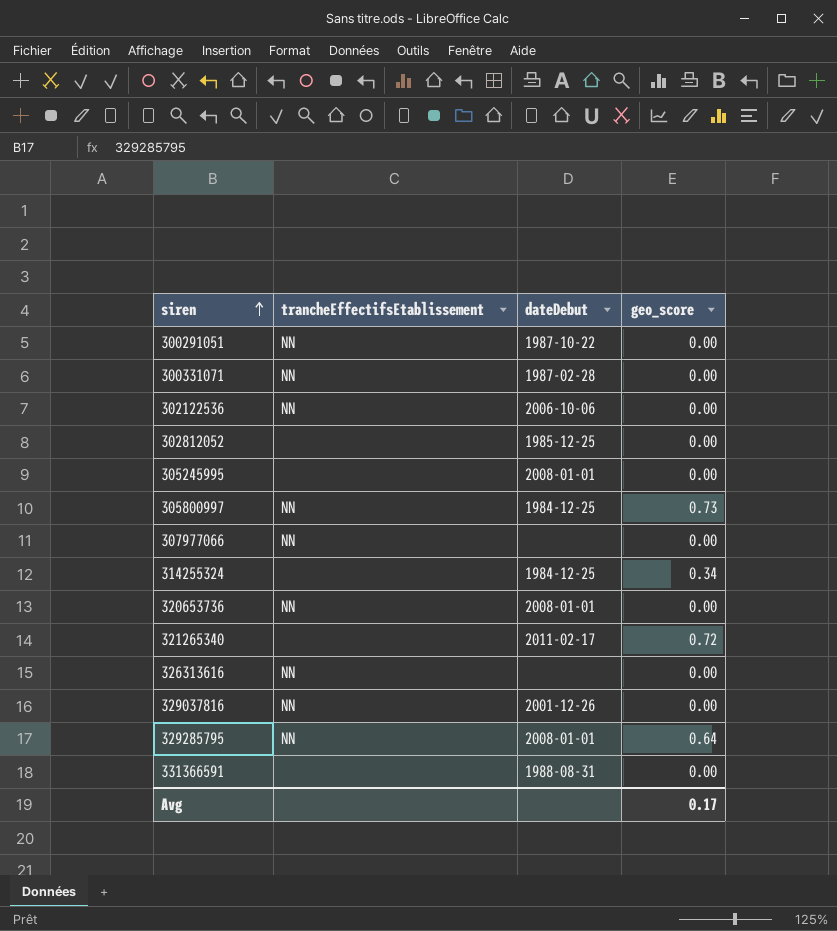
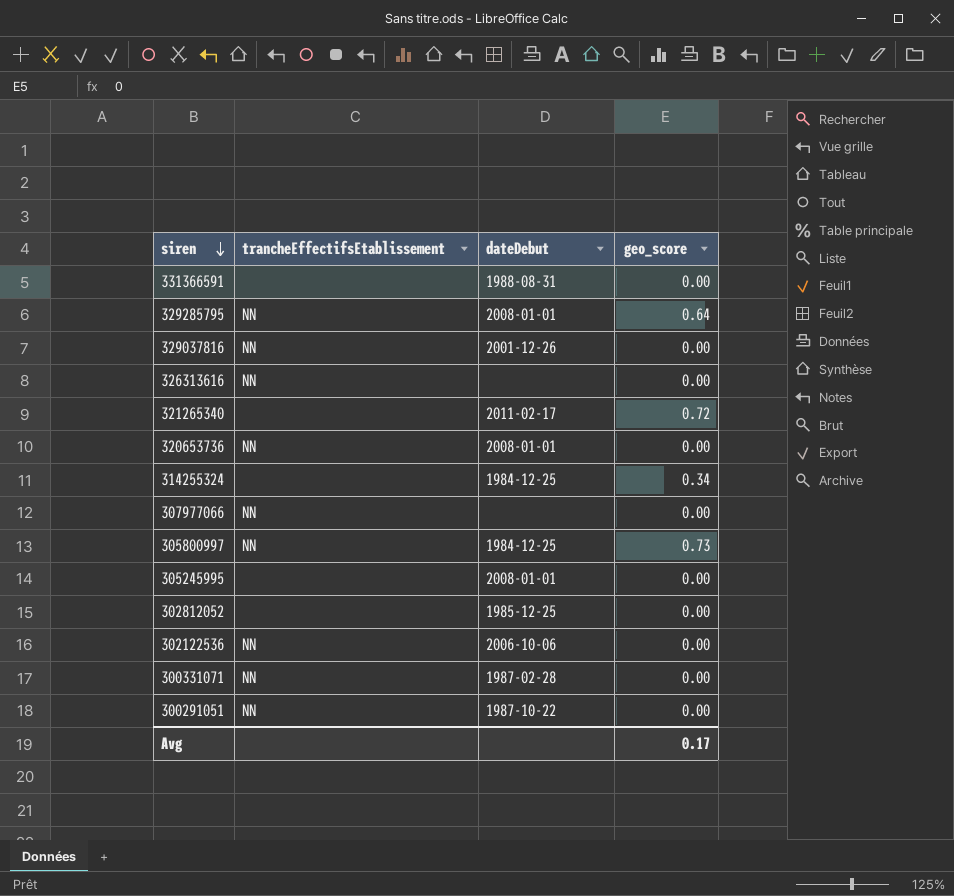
row order: siren ascending -> siren descending

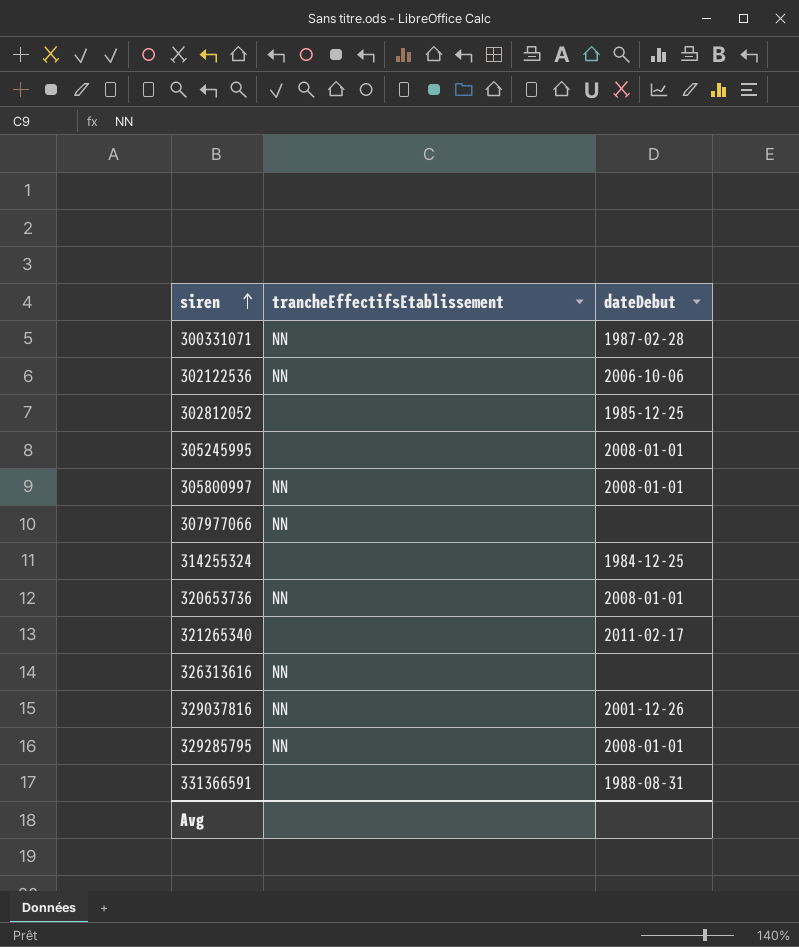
row order: siren descending -> siren ascending
column geo_score | position: 4 -> none
row 300291051: NN | 1987-10-22 | 0.00 -> none
305800997 | dateDebut: 1984-12-25 -> 2008-01-01

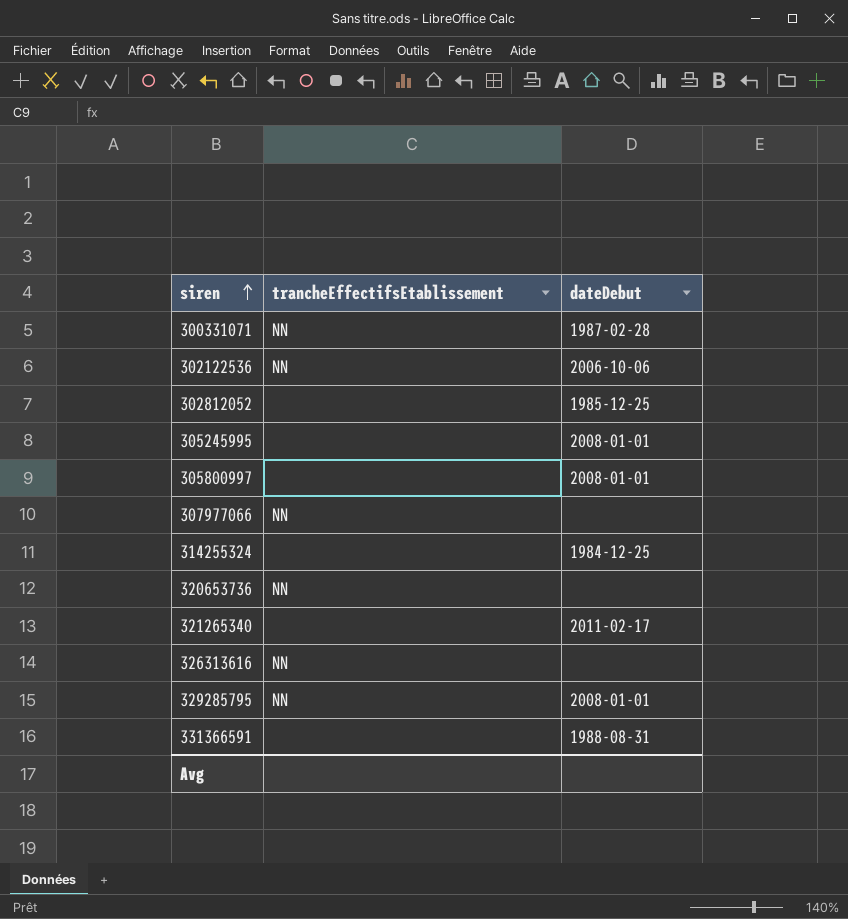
row 329037816: NN | 2001-12-26 -> none
305800997 | trancheEffectifsEtablissement: NN -> none
320653736 | dateDebut: 2008-01-01 -> none

